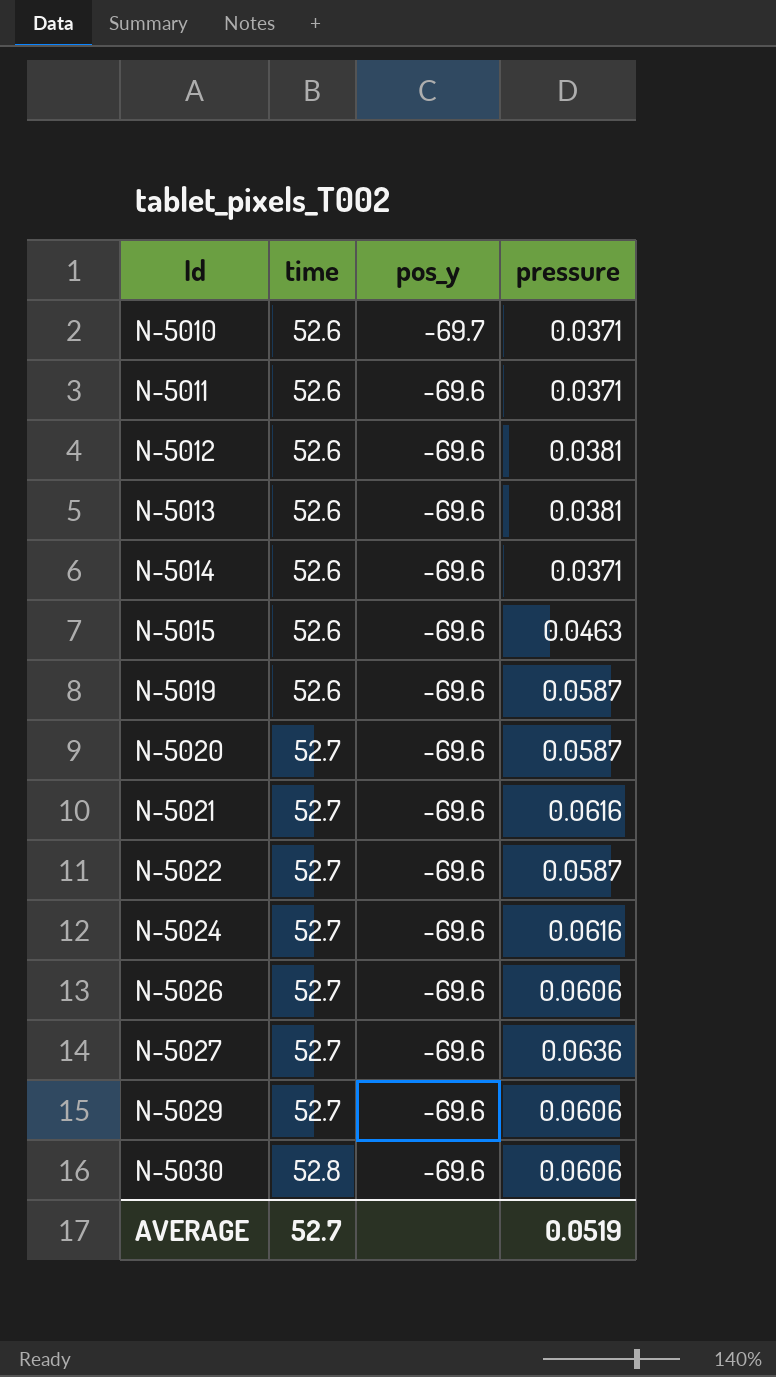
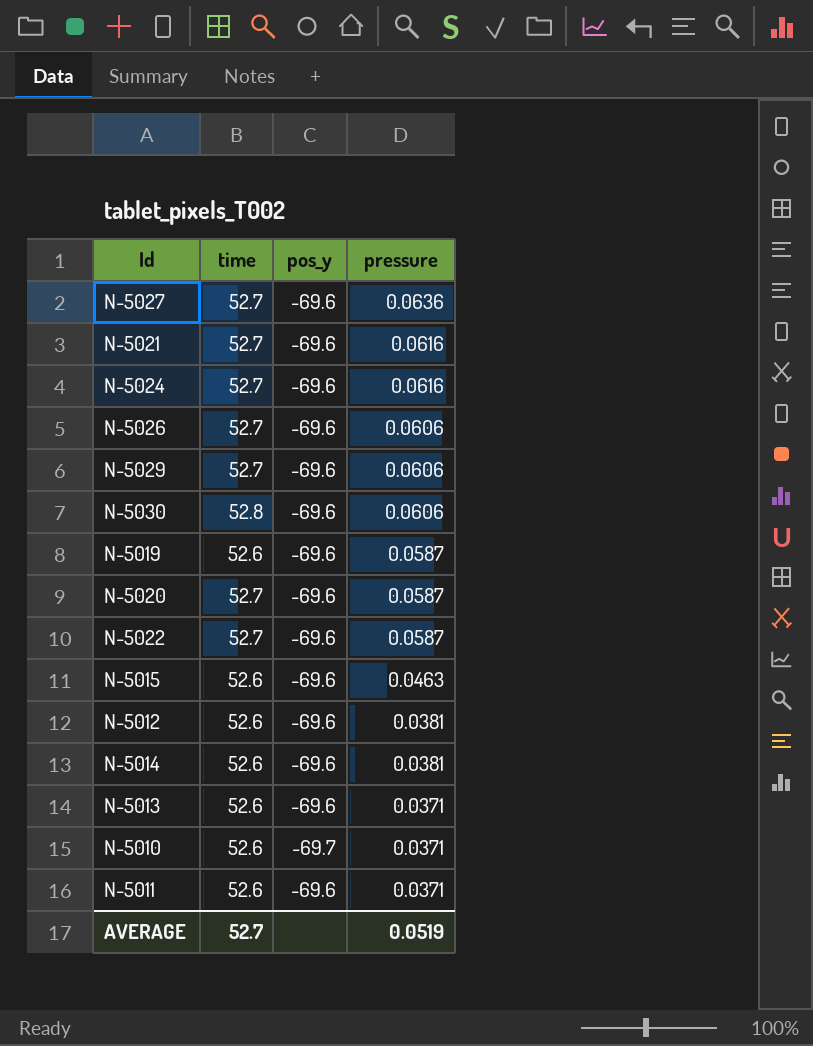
row order: Id ascending -> pressure descending
N-5014 | pressure: 0.0371 -> 0.0381
N-5013 | pressure: 0.0381 -> 0.0371

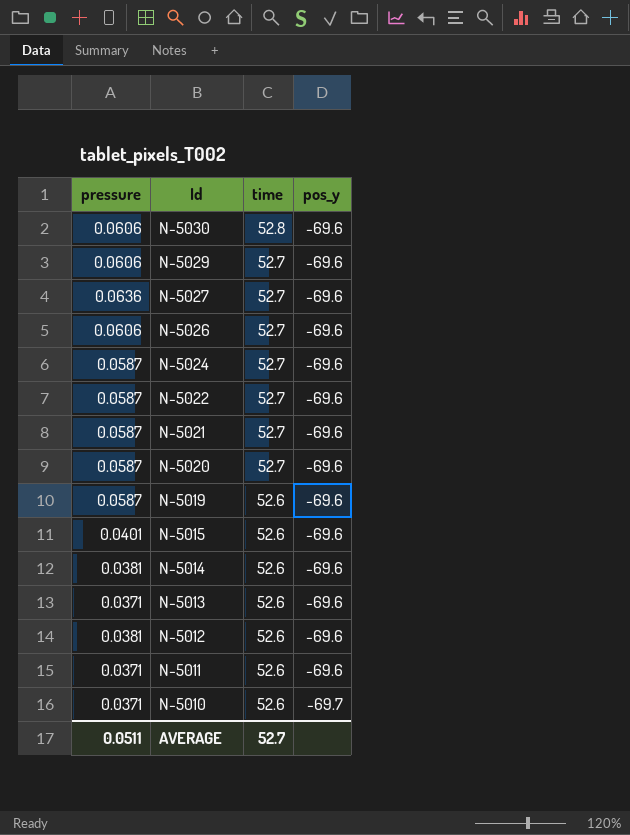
row order: pressure descending -> Id descending
column pressure | position: 4 -> 1
N-5024 | pressure: 0.0616 -> 0.0587
N-5021 | pressure: 0.0616 -> 0.0587
N-5015 | pressure: 0.0463 -> 0.0401
AVERAGE | pressure: 0.0519 -> 0.0511

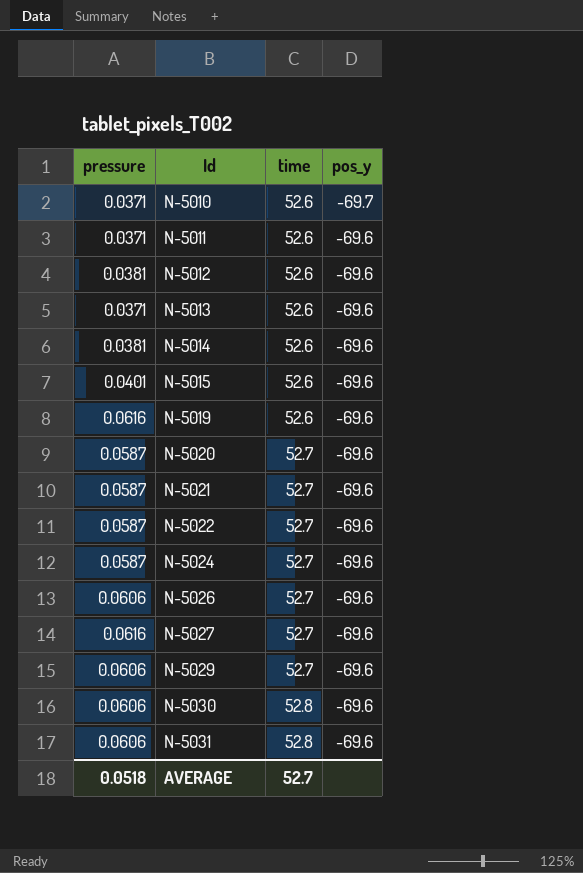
row order: Id descending -> Id ascending
N-5019 | pressure: 0.0587 -> 0.0616
N-5027 | pressure: 0.0636 -> 0.0616
row N-5031: none -> 0.0606 | 52.8 | -69.6
AVERAGE | pressure: 0.0511 -> 0.0518

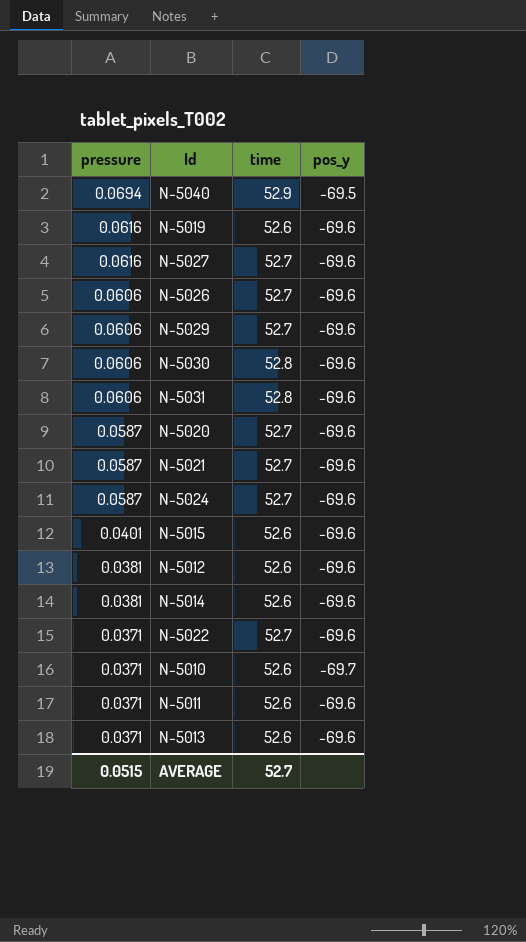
row order: Id ascending -> pressure descending
row N-5040: none -> 0.0694 | 52.9 | -69.5
N-5022 | pressure: 0.0587 -> 0.0371
AVERAGE | pressure: 0.0518 -> 0.0515

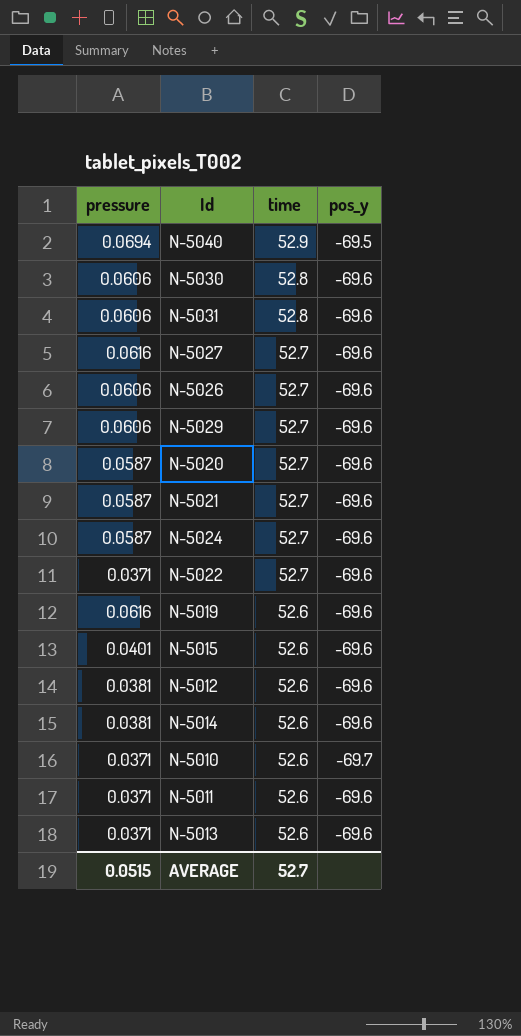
row order: pressure descending -> time descending

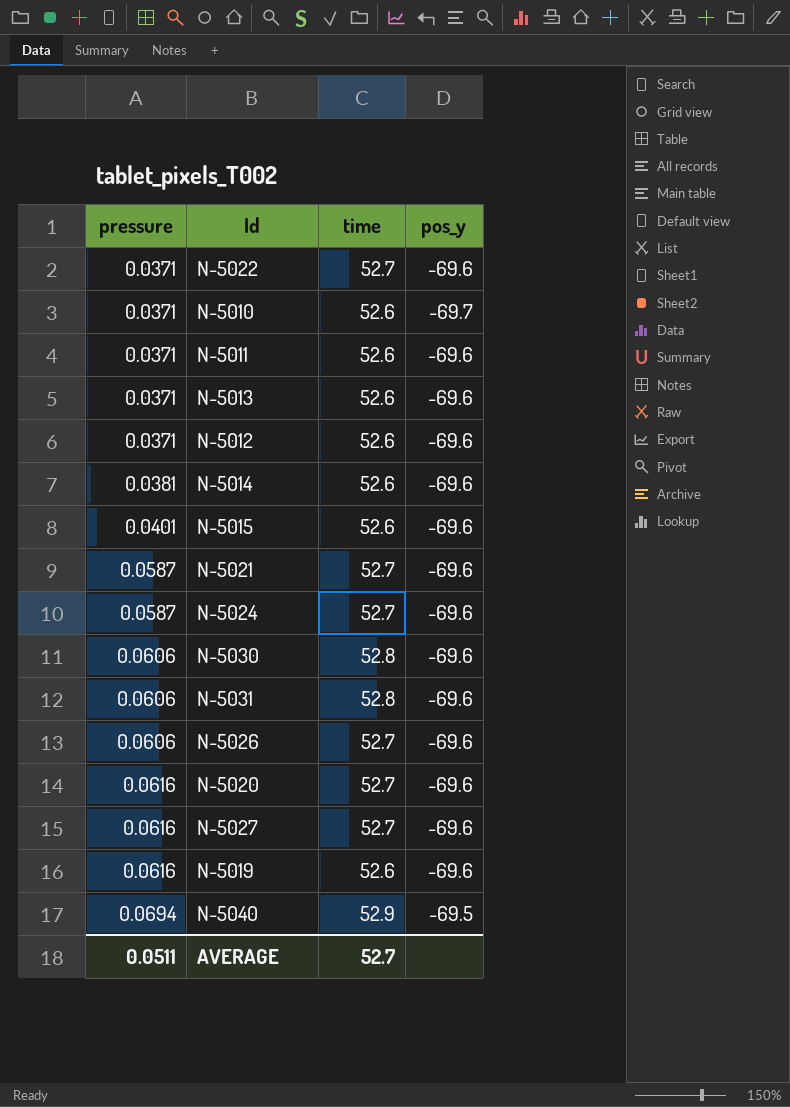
row order: time descending -> pressure ascending
row N-5029: 0.0606 | 52.7 | -69.6 -> none
N-5012 | pressure: 0.0381 -> 0.0371
N-5020 | pressure: 0.0587 -> 0.0616
AVERAGE | pressure: 0.0515 -> 0.0511

